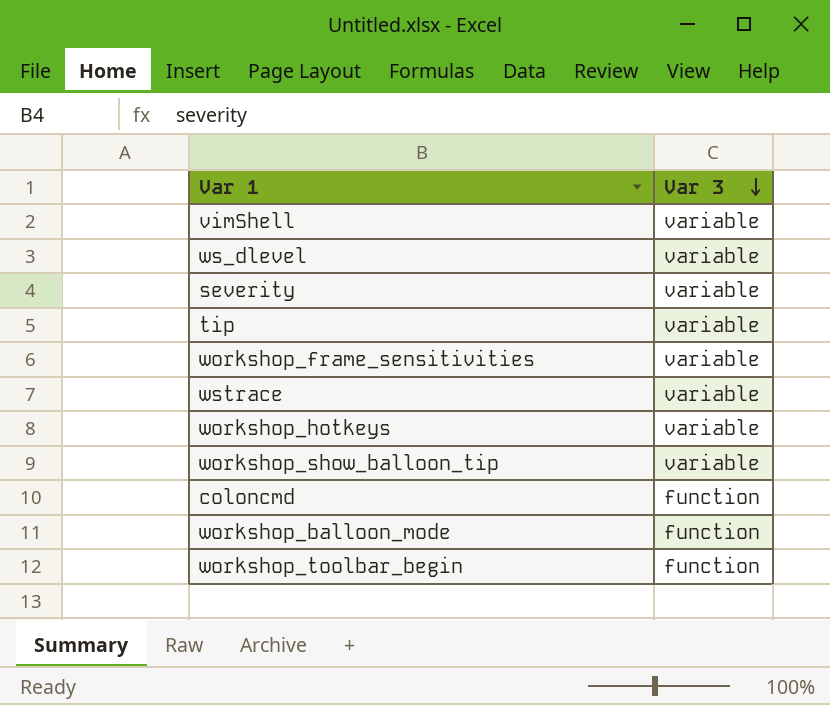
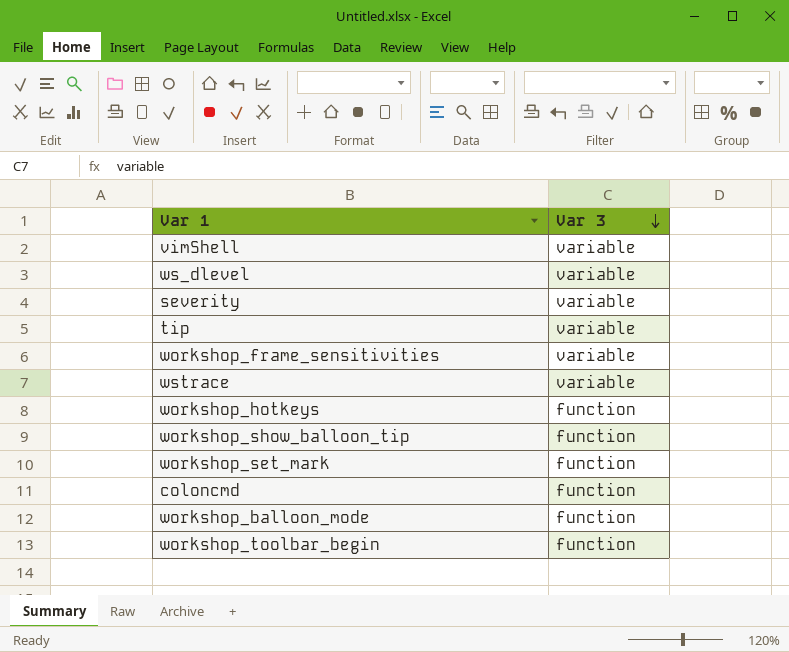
workshop_hotkeys | Var 3: variable -> function
workshop_show_balloon_tip | Var 3: variable -> function
row workshop_set_mark: none -> function

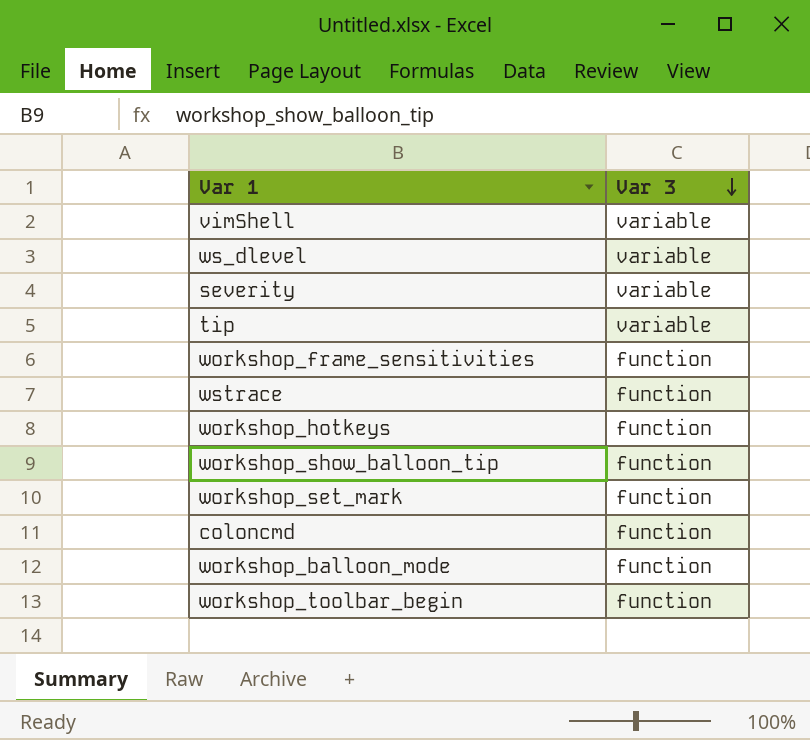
workshop_frame_sensitivities | Var 3: variable -> function
wstrace | Var 3: variable -> function

